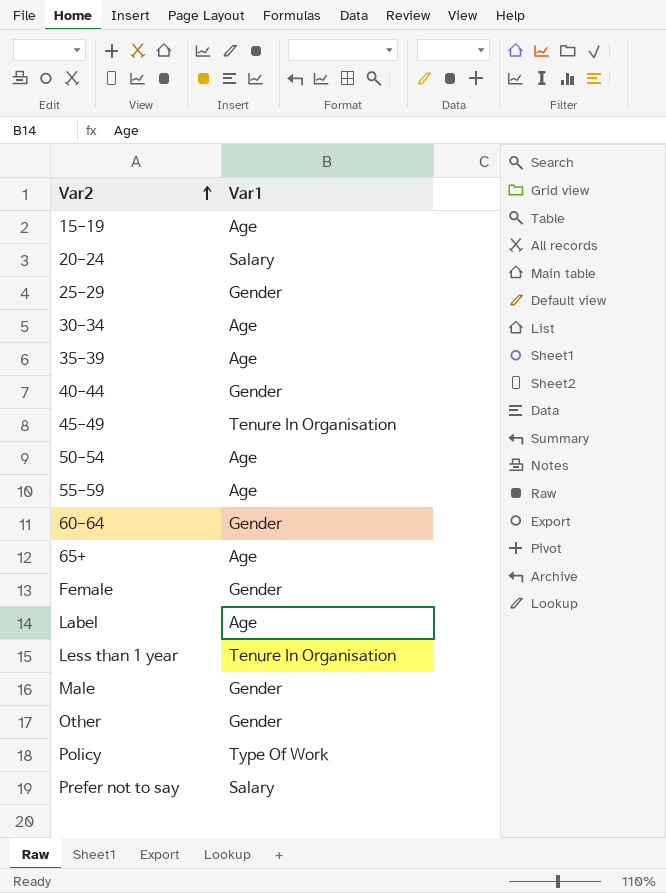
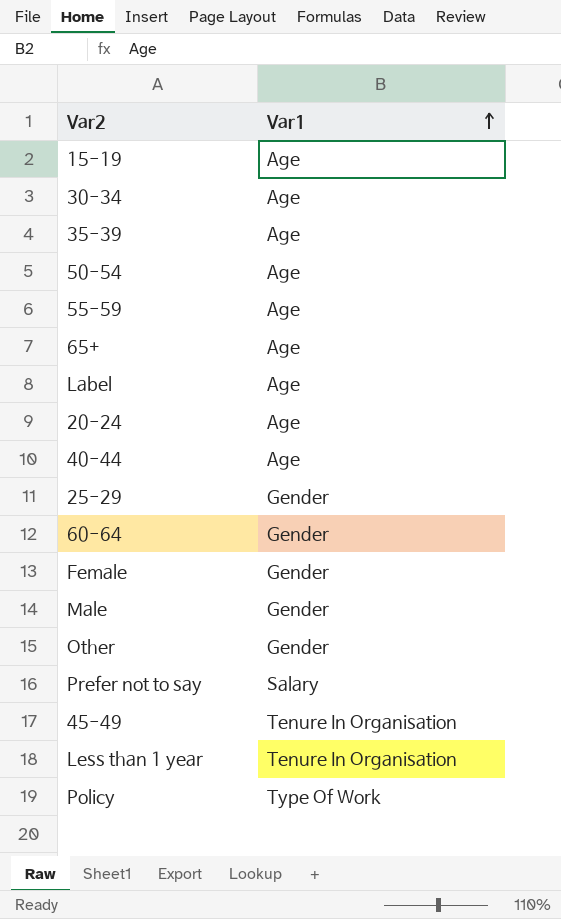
row order: Var2 ascending -> Var1 ascending
20-24 | Var1: Salary -> Age
40-44 | Var1: Gender -> Age

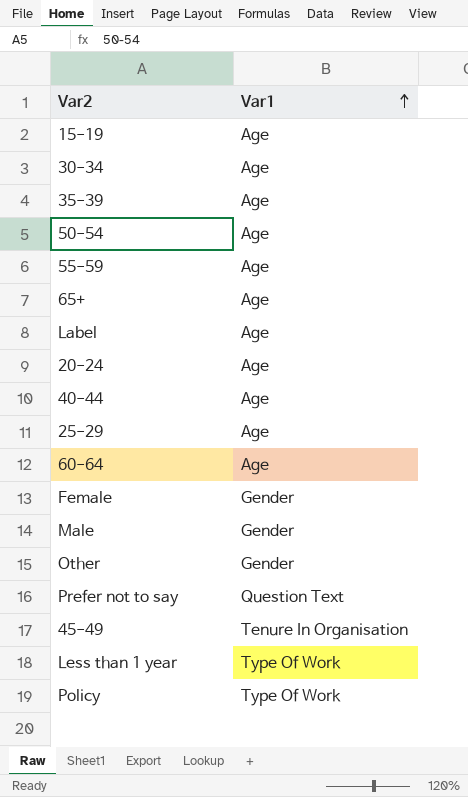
25-29 | Var1: Gender -> Age
60-64 | Var1: Gender -> Age
Prefer not to say | Var1: Salary -> Question Text
Less than 1 year | Var1: Tenure In Organisation -> Type Of Work

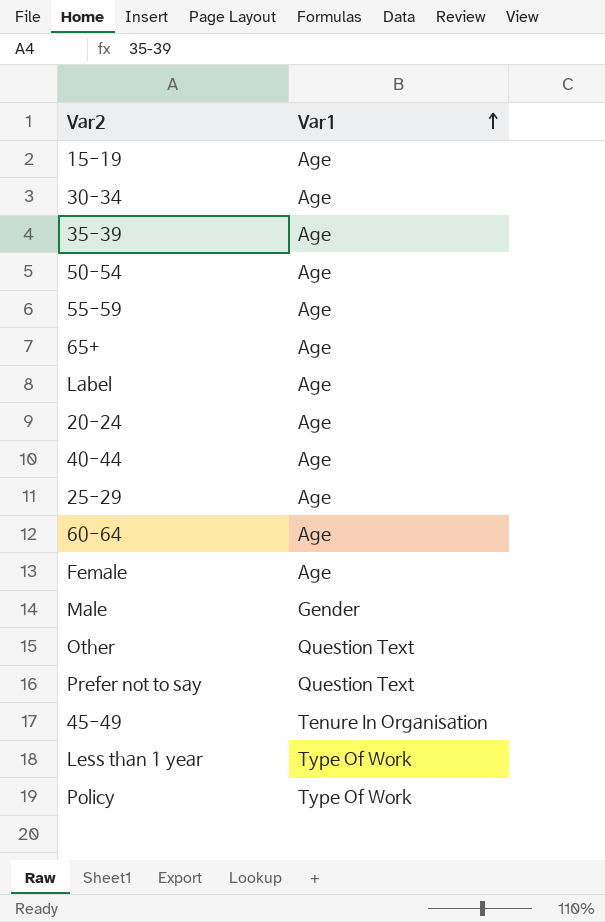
Female | Var1: Gender -> Age
Other | Var1: Gender -> Question Text

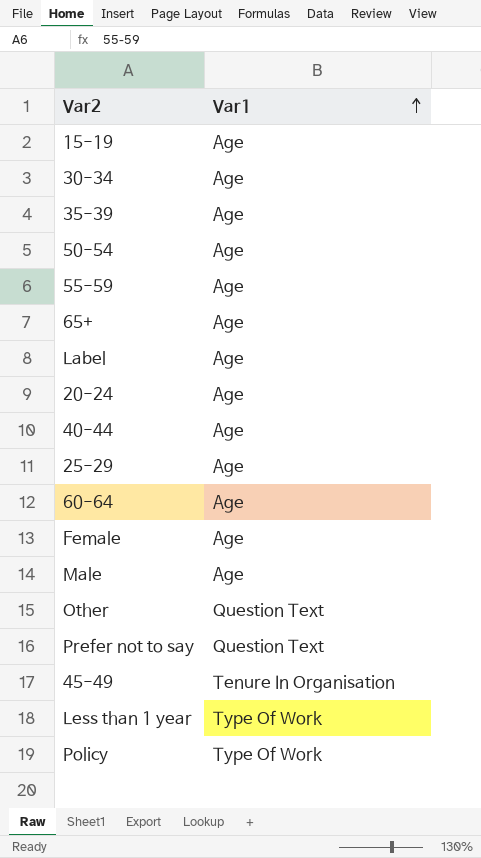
Male | Var1: Gender -> Age

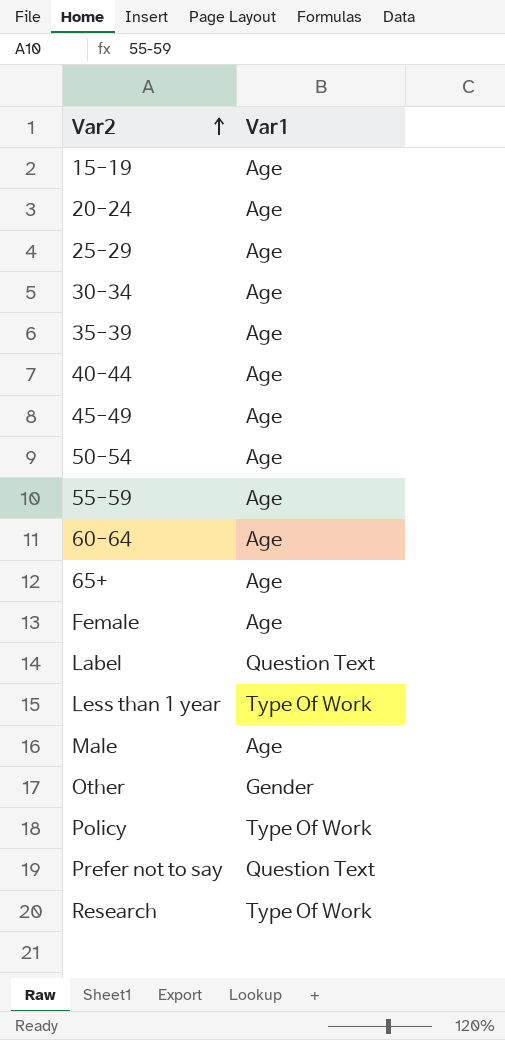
row order: Var1 ascending -> Var2 ascending
45-49 | Var1: Tenure In Organisation -> Age
Label | Var1: Age -> Question Text
Other | Var1: Question Text -> Gender
row Research: none -> Type Of Work

